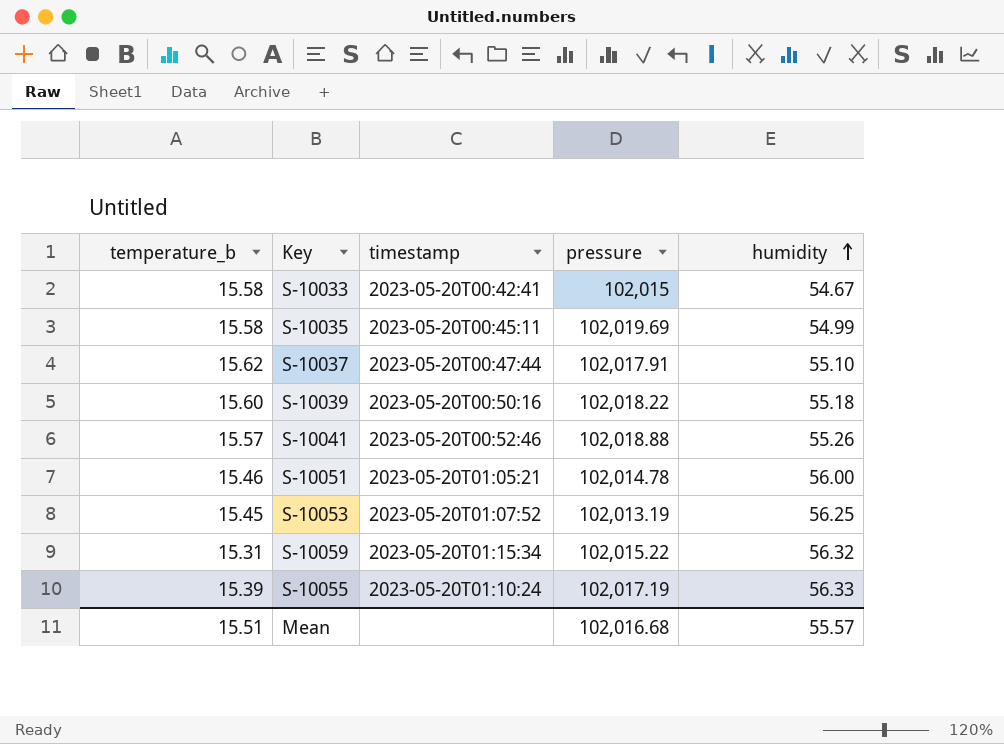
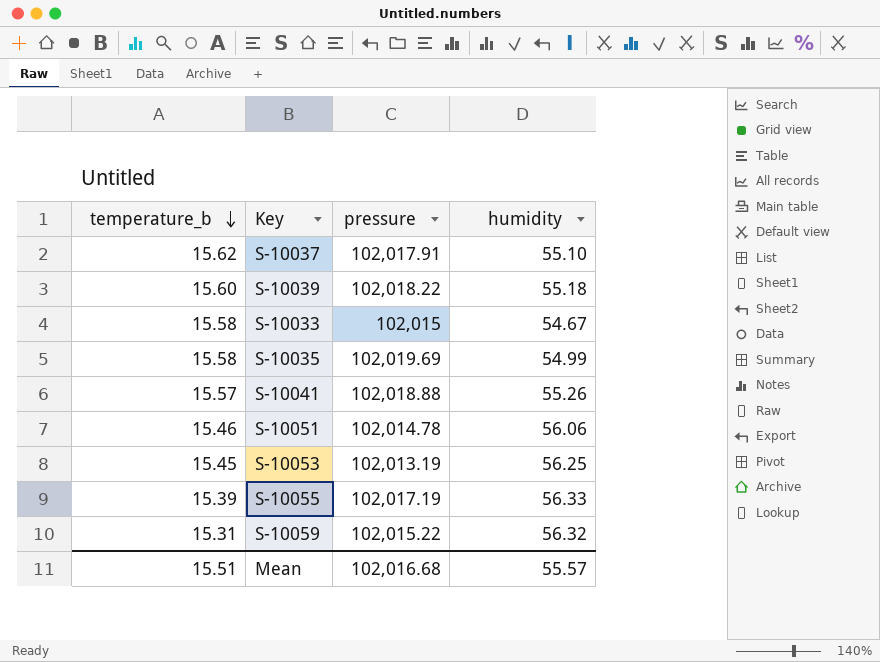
row order: humidity ascending -> temperature_b descending
column timestamp | position: 3 -> none
S-10051 | humidity: 56.00 -> 56.06

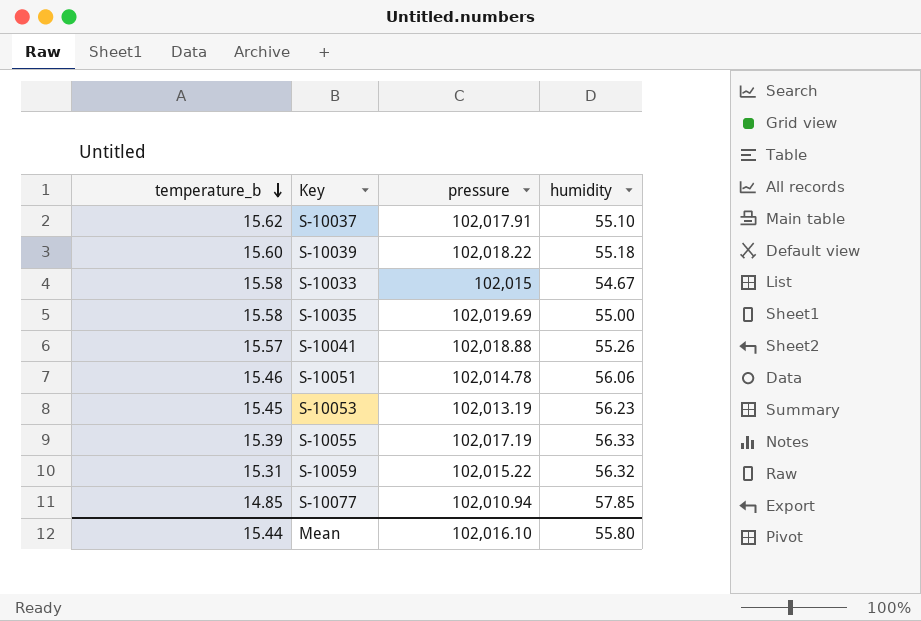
S-10035 | humidity: 54.99 -> 55.00
S-10053 | humidity: 56.25 -> 56.23
row S-10077: none -> 14.85 | 102,010.94 | 57.85
Mean | temperature_b: 15.51 -> 15.44
Mean | pressure: 102,016.68 -> 102,016.10
Mean | humidity: 55.57 -> 55.80

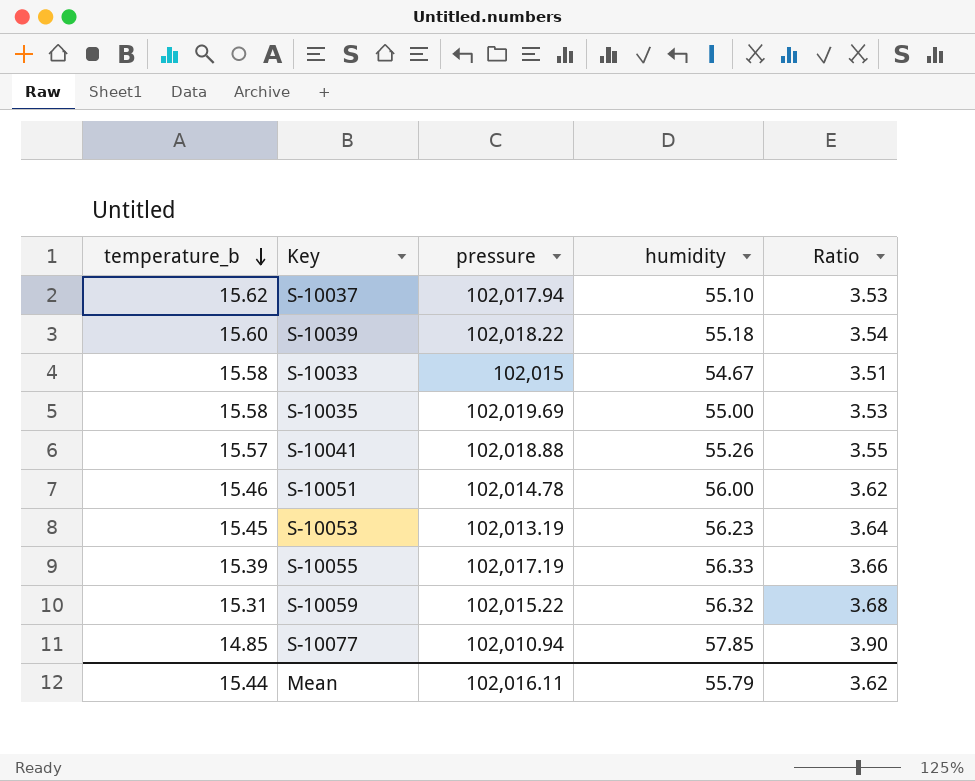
column Ratio | formula: none -> [humidity] / [temperature_b]
S-10037 | pressure: 102,017.91 -> 102,017.94
S-10051 | humidity: 56.06 -> 56.00
Mean | pressure: 102,016.10 -> 102,016.11
Mean | humidity: 55.80 -> 55.79

